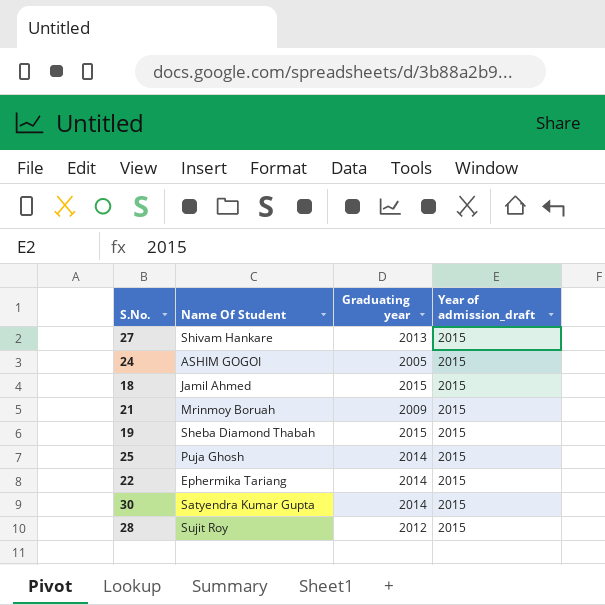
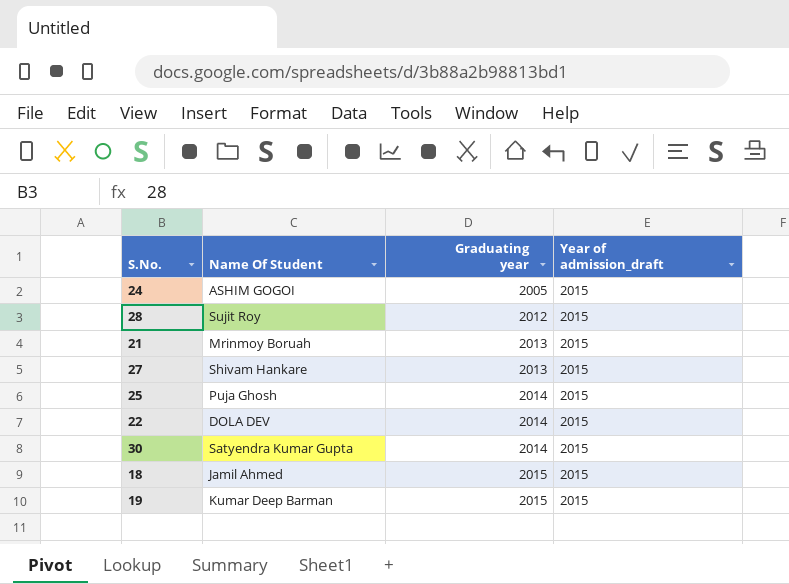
row order: none -> Graduating year ascending
21 | Graduating year: 2009 -> 2013
22 | Name Of Student: Ephermika Tariang -> DOLA DEV
19 | Name Of Student: Sheba Diamond Thabah -> Kumar Deep Barman

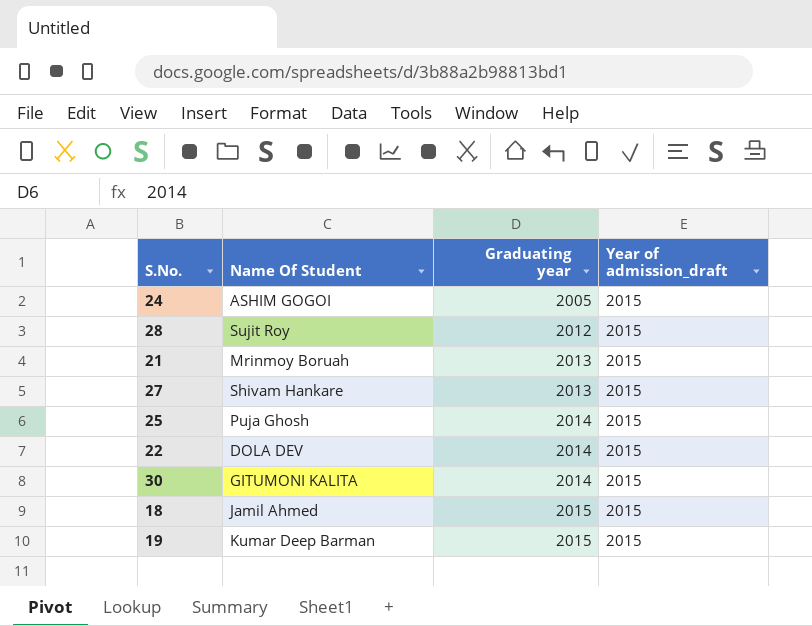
30 | Name Of Student: Satyendra Kumar Gupta -> GITUMONI KALITA

